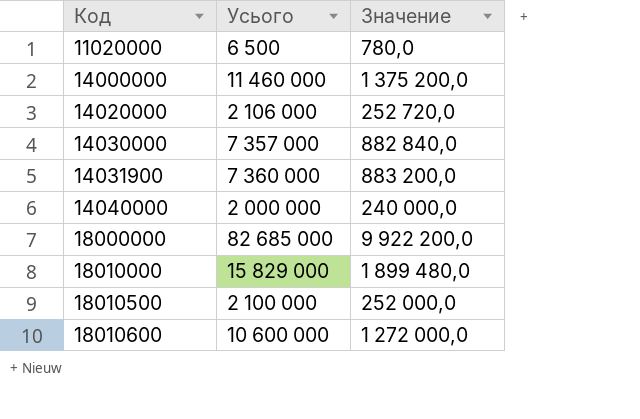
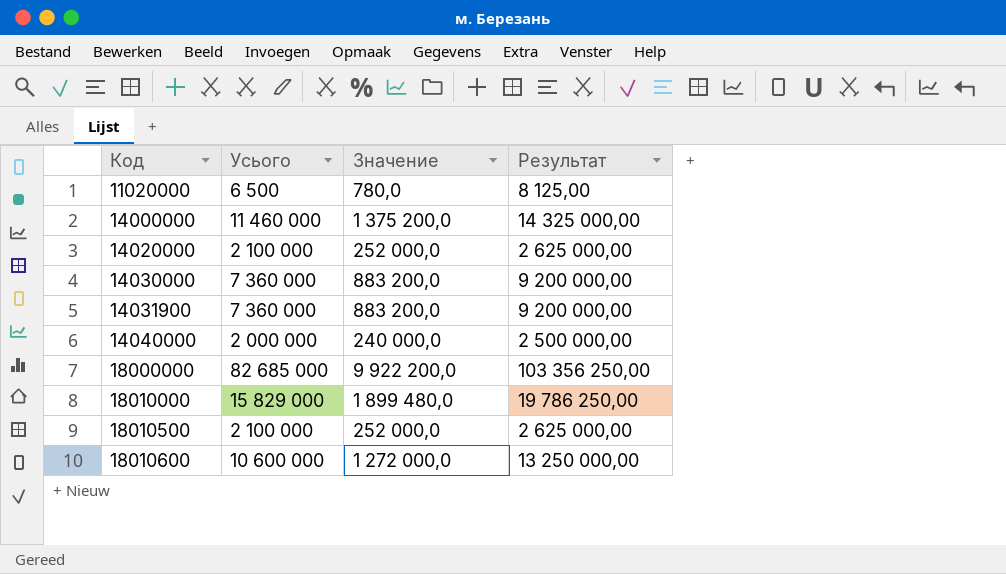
column Результат | formula: none -> [Усього] * 1,25
14020000 | Усього: 2 106 000 -> 2 100 000
14020000 | Значение: 252 720,0 -> 252 000,0
14030000 | Усього: 7 357 000 -> 7 360 000
14030000 | Значение: 882 840,0 -> 883 200,0

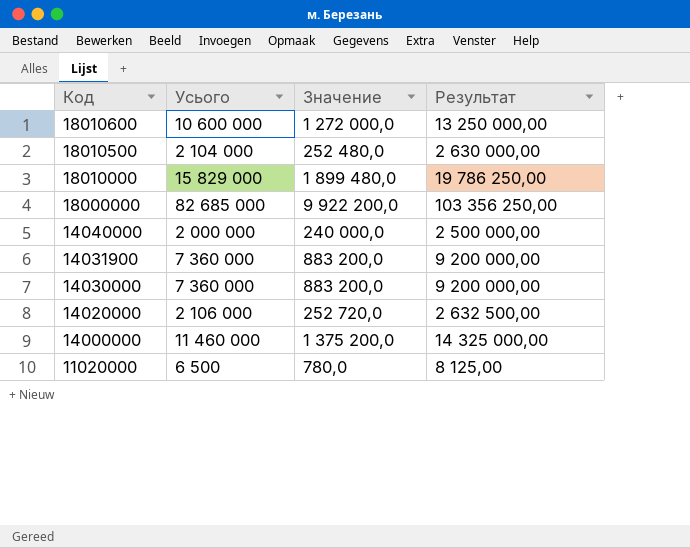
row order: Код ascending -> Код descending
18010500 | Усього: 2 100 000 -> 2 104 000
18010500 | Значение: 252 000,0 -> 252 480,0
18010500 | Результат: 2 625 000,00 -> 2 630 000,00
14020000 | Усього: 2 100 000 -> 2 106 000
14020000 | Значение: 252 000,0 -> 252 720,0
14020000 | Результат: 2 625 000,00 -> 2 632 500,00

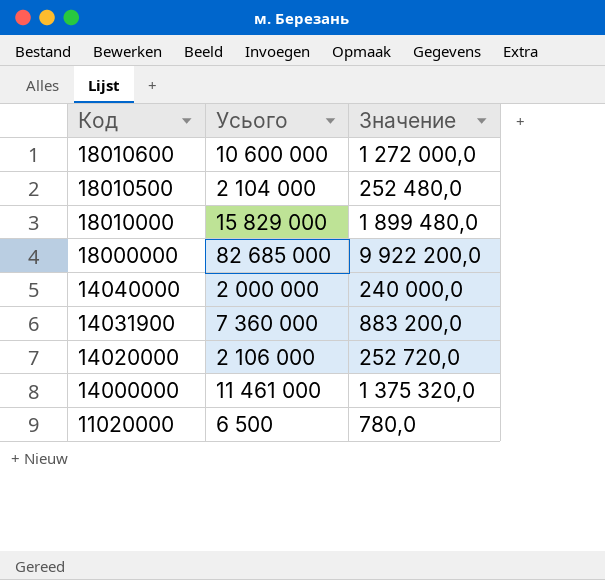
column Результат | formula: [Усього] * 1,25 -> none
row 14030000: 7 360 000 | 883 200,0 | 9 200 000,00 -> none
14000000 | Усього: 11 460 000 -> 11 461 000
14000000 | Значение: 1 375 200,0 -> 1 375 320,0

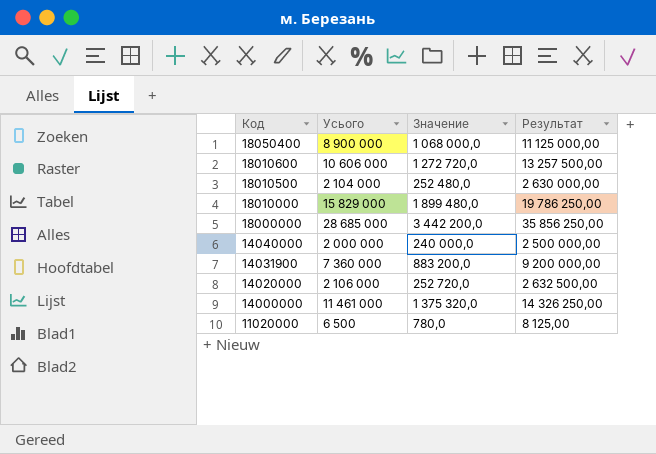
column Результат | formula: none -> [Усього] * 1,25
row 18050400: none -> 8 900 000 | 1 068 000,0 | 11 125 000,00
18010600 | Усього: 10 600 000 -> 10 606 000
18010600 | Значение: 1 272 000,0 -> 1 272 720,0
18000000 | Усього: 82 685 000 -> 28 685 000
18000000 | Значение: 9 922 200,0 -> 3 442 200,0

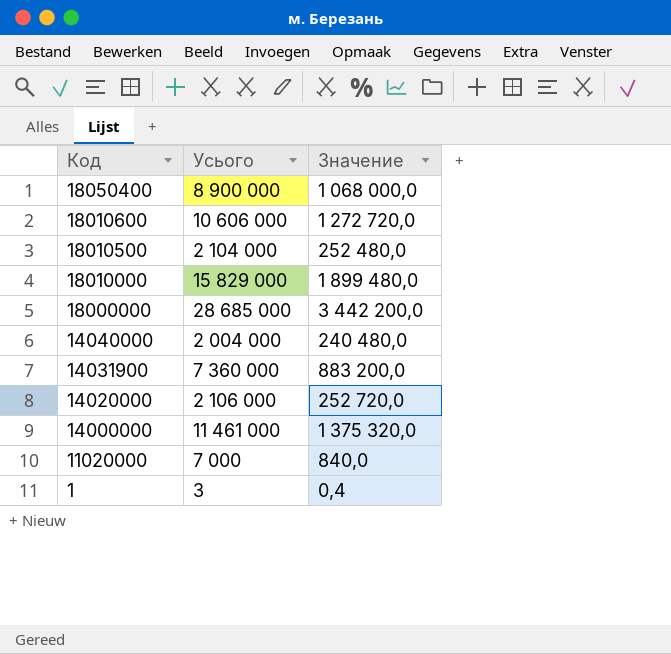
column Результат | formula: [Усього] * 1,25 -> none
14040000 | Усього: 2 000 000 -> 2 004 000
14040000 | Значение: 240 000,0 -> 240 480,0
11020000 | Усього: 6 500 -> 7 000
11020000 | Значение: 780,0 -> 840,0
row 1: none -> 3 | 0,4

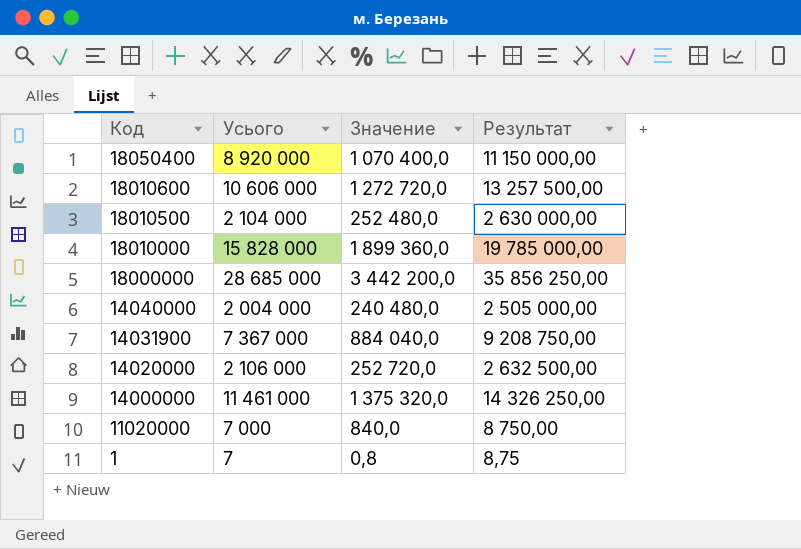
column Результат | formula: none -> [Усього] * 1,25
18050400 | Усього: 8 900 000 -> 8 920 000
18050400 | Значение: 1 068 000,0 -> 1 070 400,0
18010000 | Усього: 15 829 000 -> 15 828 000
18010000 | Значение: 1 899 480,0 -> 1 899 360,0
14031900 | Усього: 7 360 000 -> 7 367 000
14031900 | Значение: 883 200,0 -> 884 040,0
1 | Усього: 3 -> 7
1 | Значение: 0,4 -> 0,8

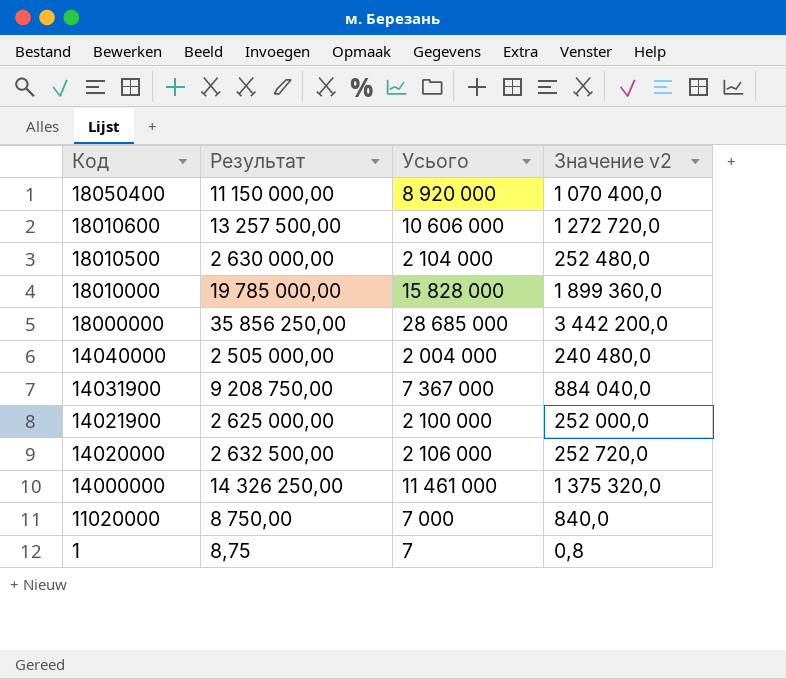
column Результат | position: 4 -> 2
column name: Значение -> Значение v2
row 14021900: none -> 2 625 000,00 | 2 100 000 | 252 000,0

